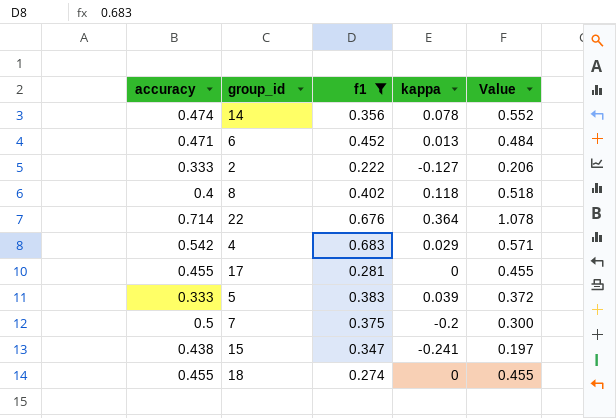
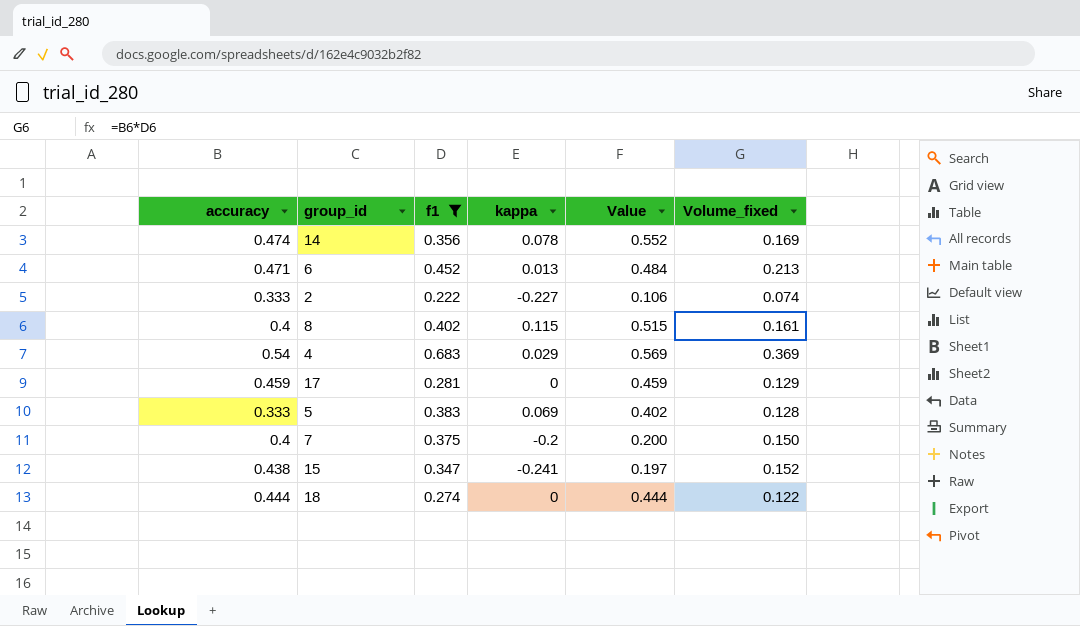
column Volume_fixed | formula: none -> [accuracy] * [f1]
row 22: 0.714 | 0.676 | 0.364 | 1.078 -> none
2 | kappa: -0.127 -> -0.227
2 | Value: 0.206 -> 0.106
8 | kappa: 0.118 -> 0.115
8 | Value: 0.518 -> 0.515
4 | accuracy: 0.542 -> 0.54
4 | Value: 0.571 -> 0.569
17 | accuracy: 0.455 -> 0.459
17 | Value: 0.455 -> 0.459
5 | kappa: 0.039 -> 0.069
5 | Value: 0.372 -> 0.402
7 | accuracy: 0.5 -> 0.4
7 | Value: 0.300 -> 0.200
18 | accuracy: 0.455 -> 0.444
18 | Value: 0.455 -> 0.444

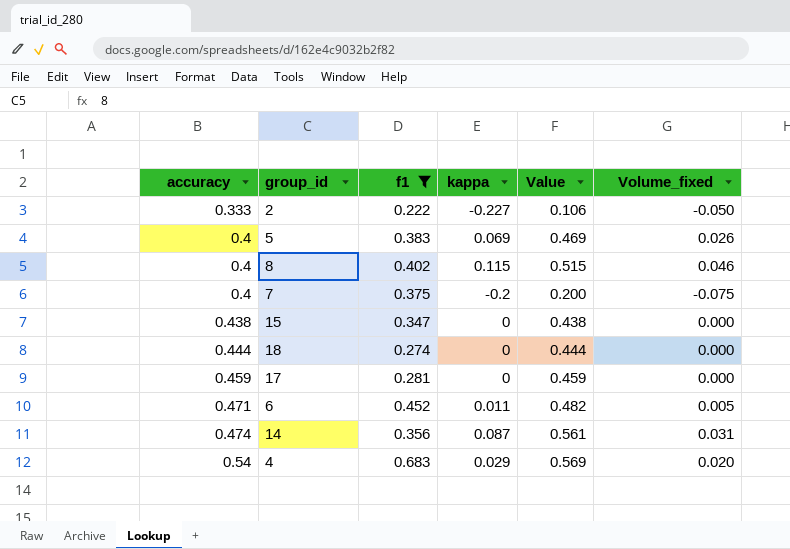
row order: none -> accuracy ascending
column Volume_fixed | formula: [accuracy] * [f1] -> [f1] * [kappa]
5 | accuracy: 0.333 -> 0.4
5 | Value: 0.402 -> 0.469
15 | kappa: -0.241 -> 0
15 | Value: 0.197 -> 0.438
6 | kappa: 0.013 -> 0.011
6 | Value: 0.484 -> 0.482
14 | kappa: 0.078 -> 0.087
14 | Value: 0.552 -> 0.561

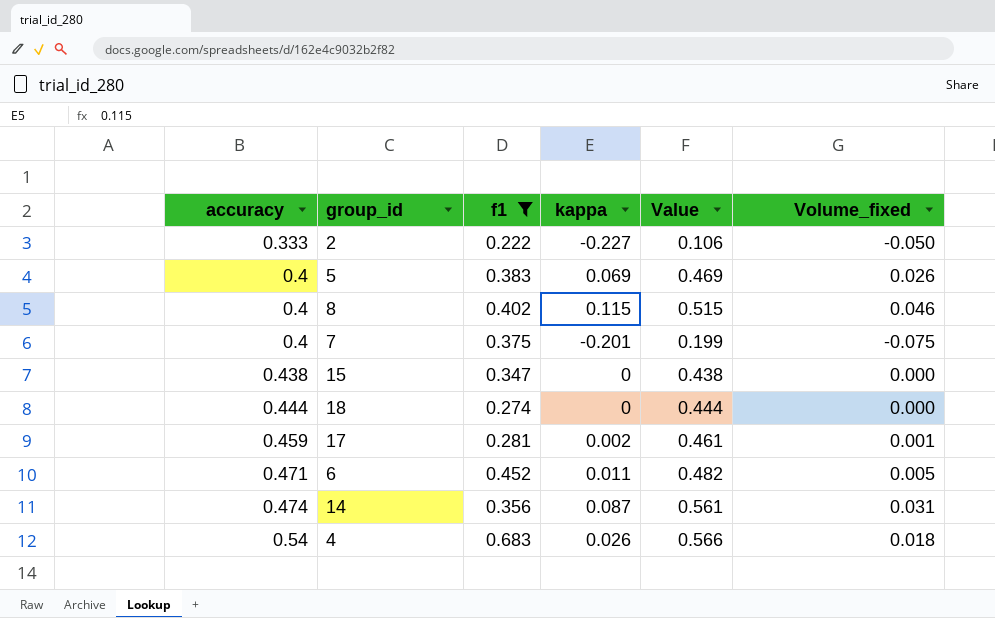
7 | kappa: -0.2 -> -0.201
7 | Value: 0.200 -> 0.199
17 | kappa: 0 -> 0.002
17 | Value: 0.459 -> 0.461
17 | Volume_fixed: 0.000 -> 0.001
4 | kappa: 0.029 -> 0.026
4 | Value: 0.569 -> 0.566
4 | Volume_fixed: 0.020 -> 0.018

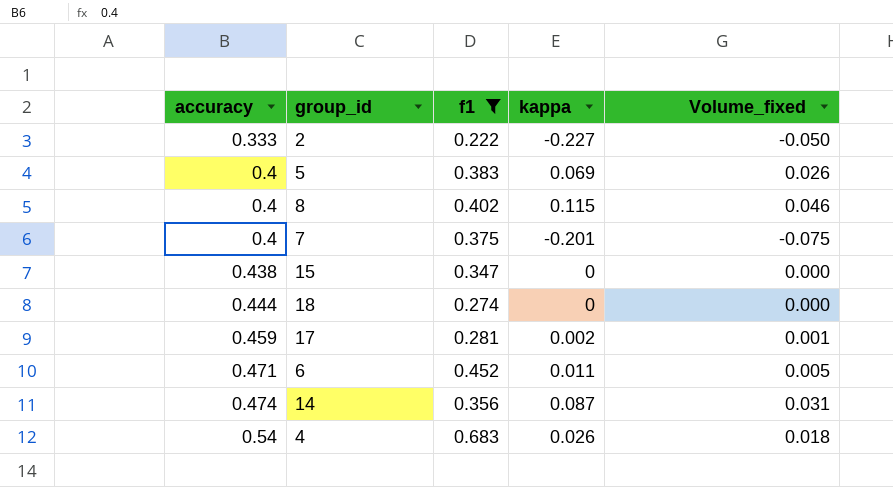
column Value | formula: [accuracy] + [kappa] -> none

